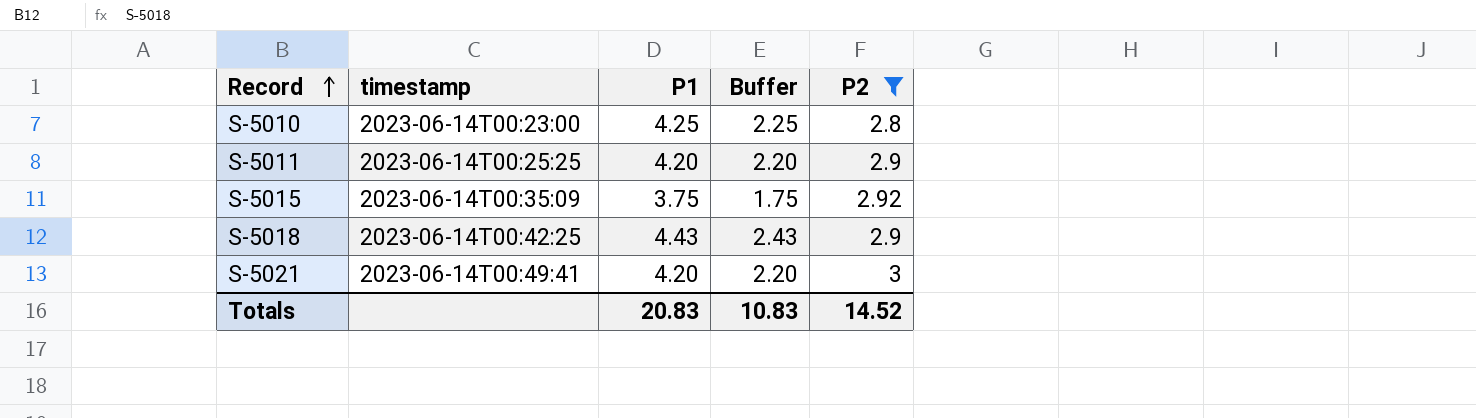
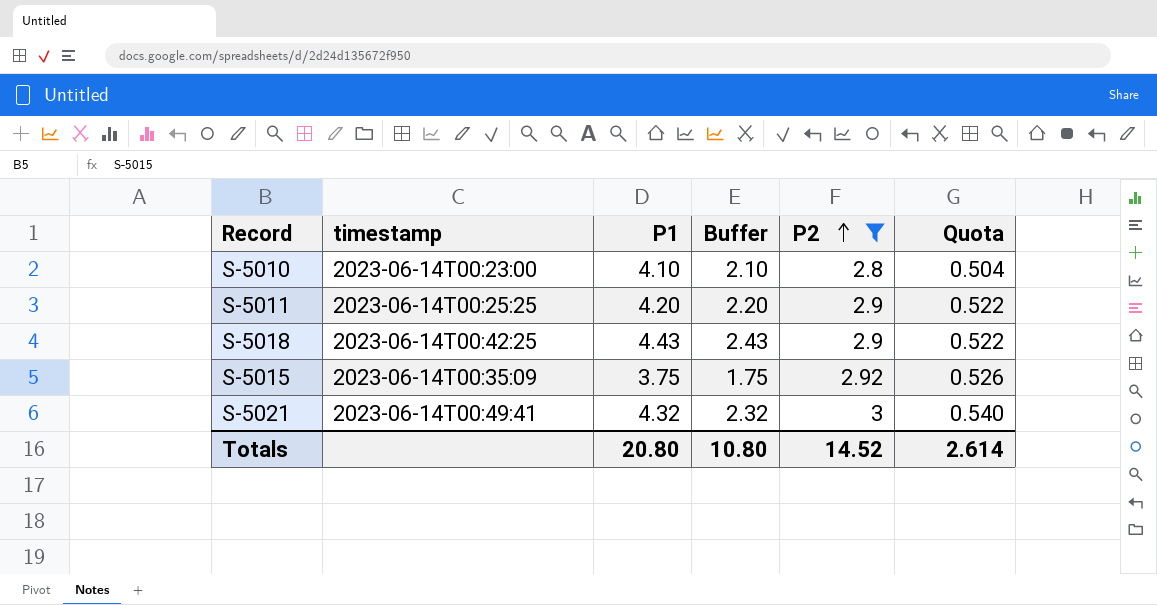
row order: Record ascending -> P2 ascending
column Quota | formula: none -> [P2] * 0.18
S-5010 | P1: 4.25 -> 4.10
S-5010 | Buffer: 2.25 -> 2.10
S-5021 | P1: 4.20 -> 4.32
S-5021 | Buffer: 2.20 -> 2.32
Totals | P1: 20.83 -> 20.80
Totals | Buffer: 10.83 -> 10.80

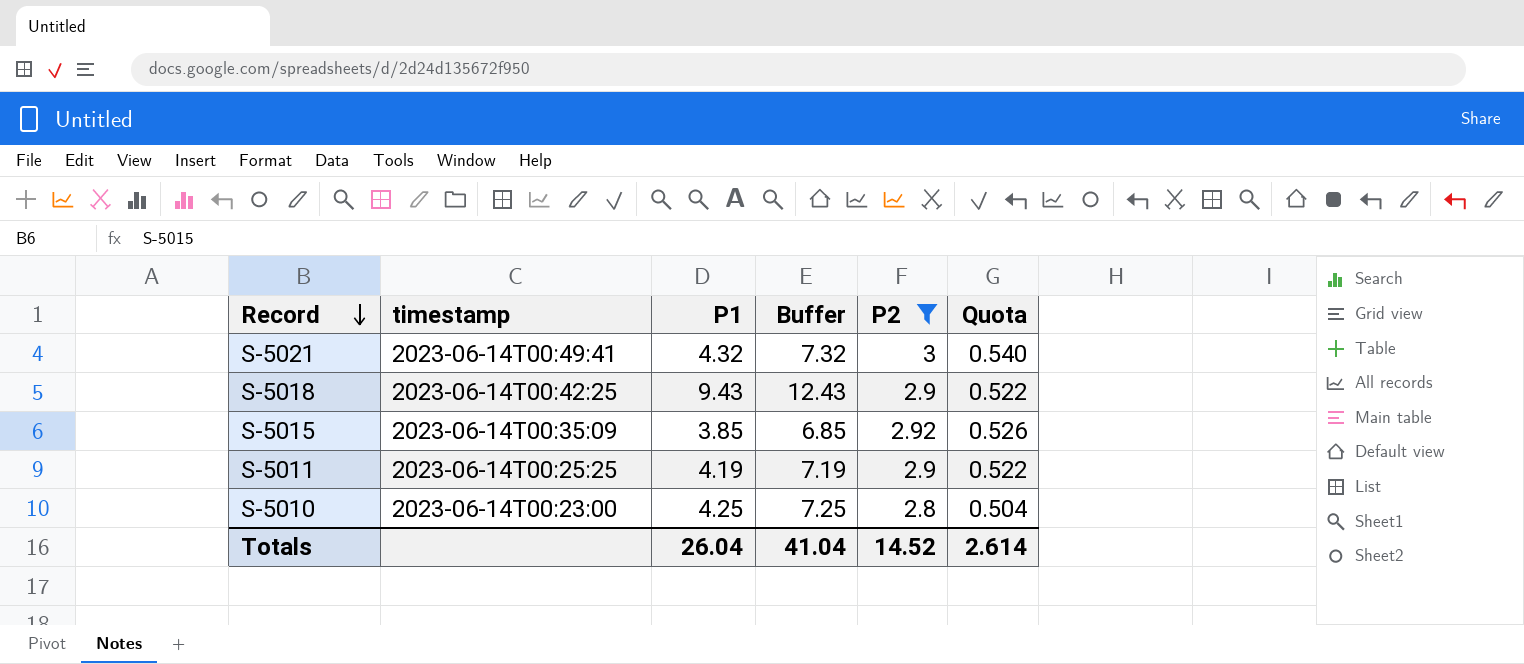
row order: P2 ascending -> Record descending
column Buffer | formula: [P1] - 2 -> [P1] + 3
S-5018 | P1: 4.43 -> 9.43
S-5015 | P1: 3.75 -> 3.85
S-5011 | P1: 4.20 -> 4.19
S-5010 | P1: 4.10 -> 4.25
Totals | P1: 20.80 -> 26.04
Totals | Buffer: 10.80 -> 41.04

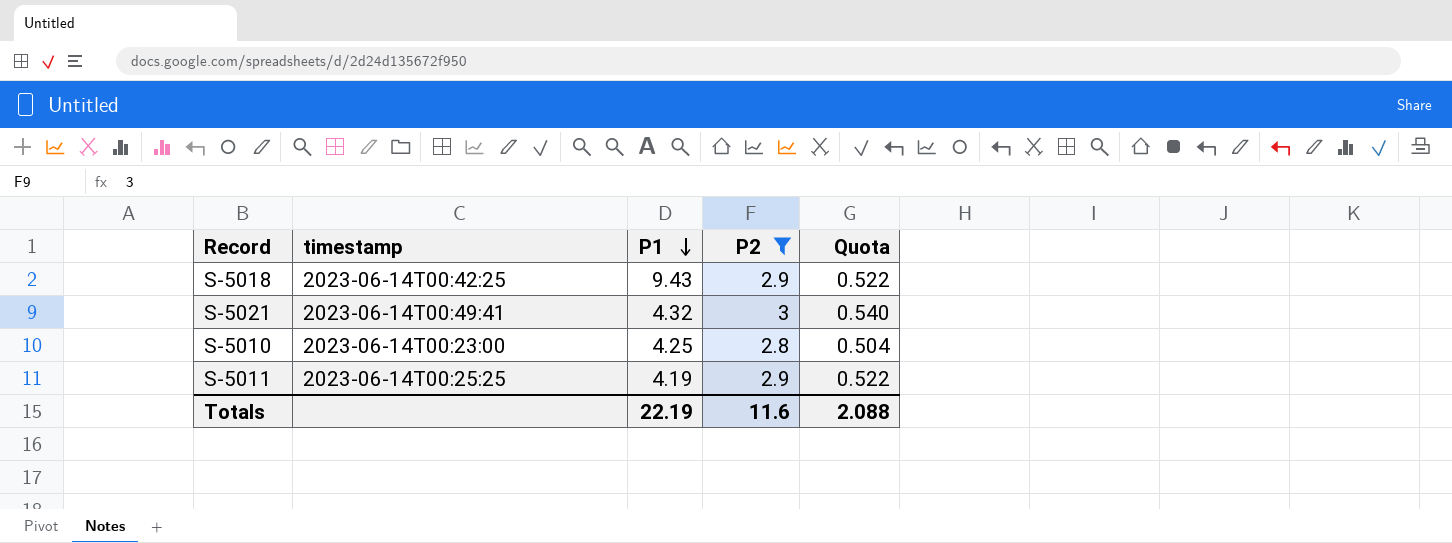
row order: Record descending -> P1 descending
column Buffer | formula: [P1] + 3 -> none
row S-5015: 2023-06-14T00:35:09 | 3.85 | 6.85 | 2.92 | 0.526 -> none
Totals | P1: 26.04 -> 22.19
Totals | P2: 14.52 -> 11.6
Totals | Quota: 2.614 -> 2.088

